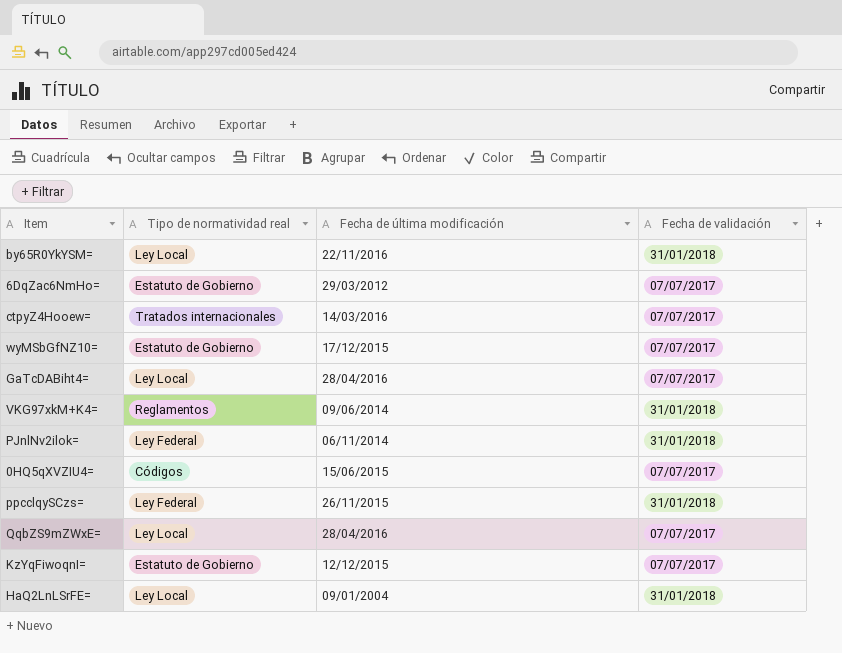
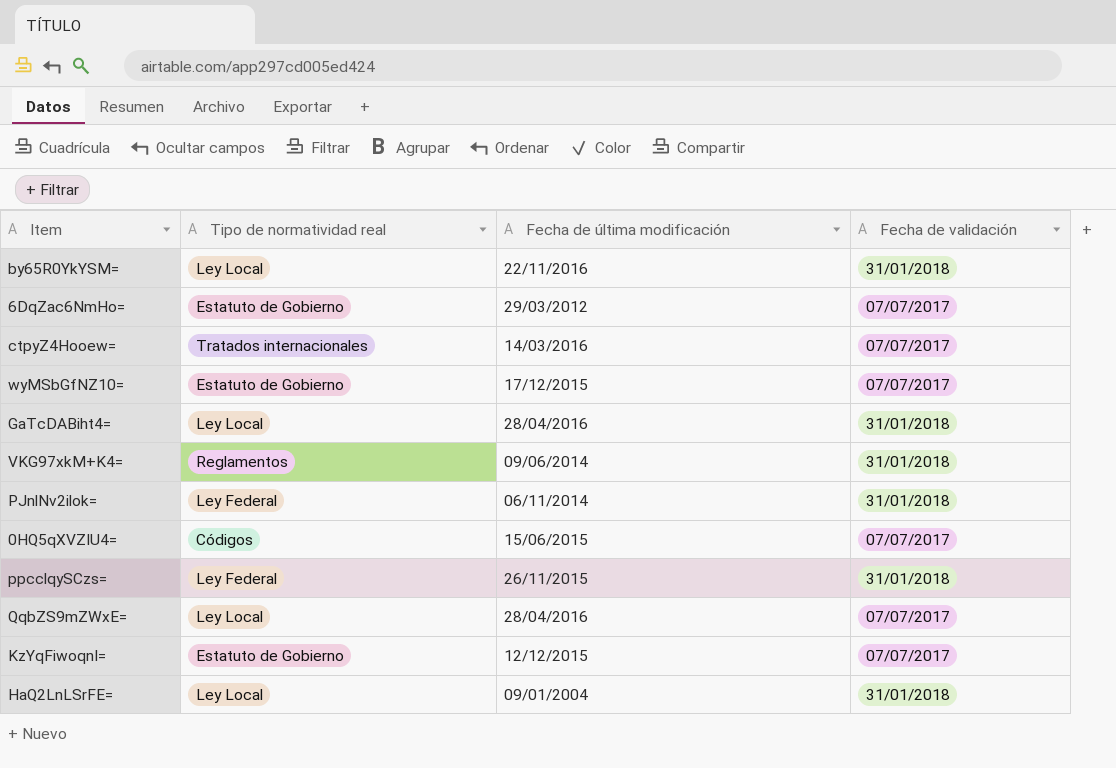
GaTcDABiht4= | Fecha de validación: 07/07/2017 -> 31/01/2018

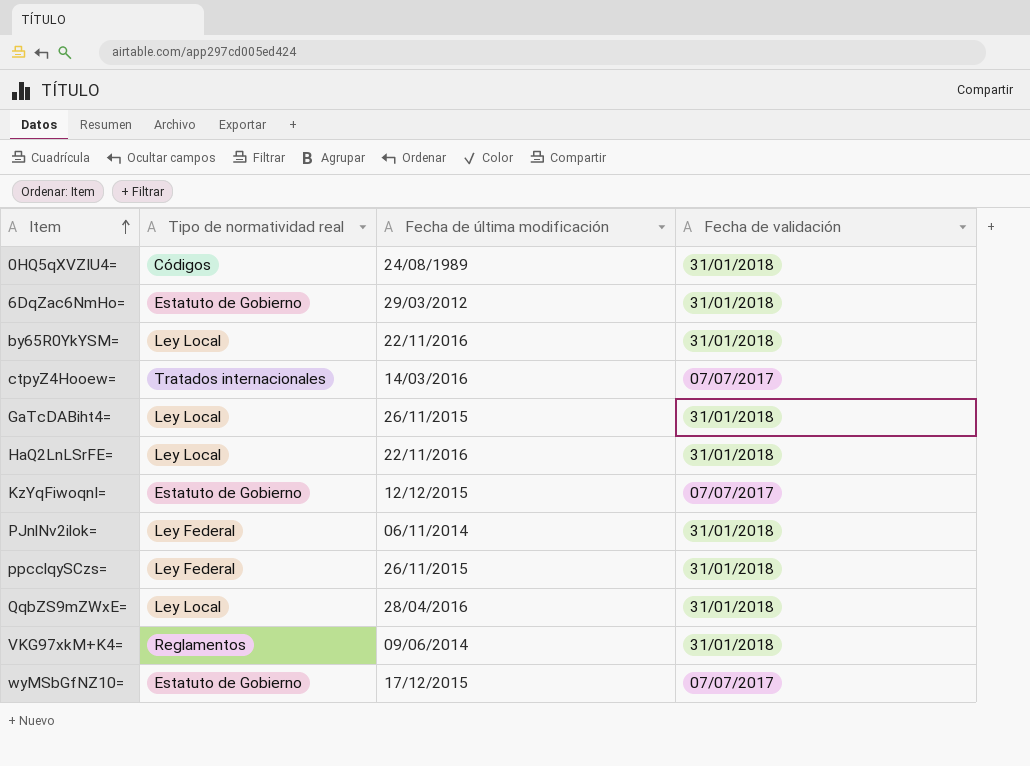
row order: none -> Item ascending
0HQ5qXVZIU4= | Fecha de última modificación: 15/06/2015 -> 24/08/1989
0HQ5qXVZIU4= | Fecha de validación: 07/07/2017 -> 31/01/2018
6DqZac6NmHo= | Fecha de validación: 07/07/2017 -> 31/01/2018
GaTcDABiht4= | Fecha de última modificación: 28/04/2016 -> 26/11/2015
HaQ2LnLSrFE= | Fecha de última modificación: 09/01/2004 -> 22/11/2016
QqbZS9mZWxE= | Fecha de validación: 07/07/2017 -> 31/01/2018

